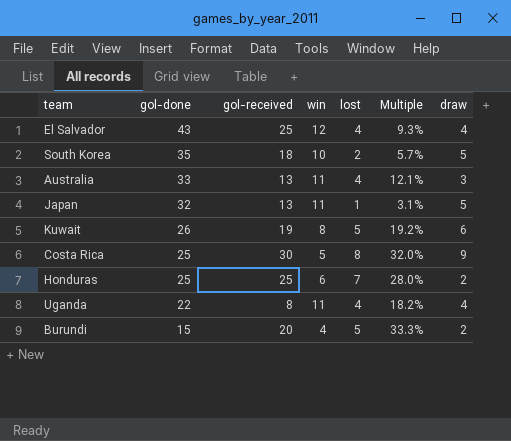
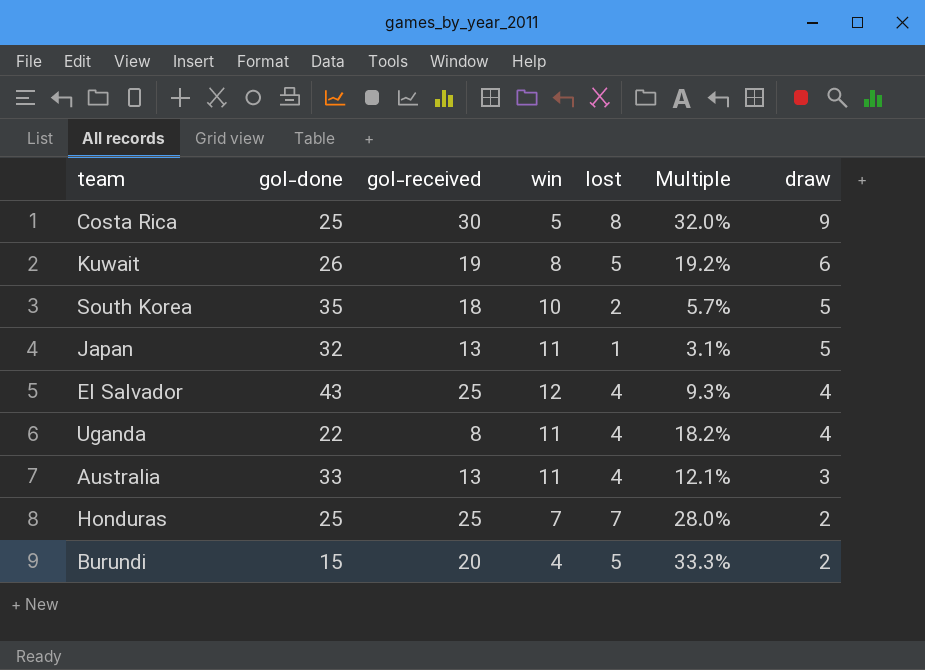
row order: gol-done descending -> draw descending
Honduras | win: 6 -> 7

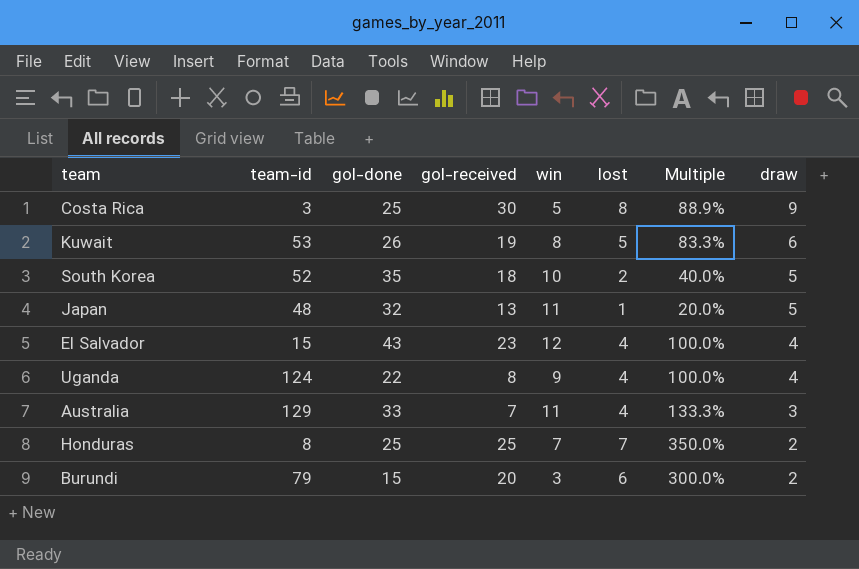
column team-id | position: none -> 2
column Multiple | formula: [lost] / [gol-done] -> [lost] / [draw]
El Salvador | gol-received: 25 -> 23
Uganda | win: 11 -> 9
Australia | gol-received: 13 -> 7
Burundi | win: 4 -> 3
Burundi | lost: 5 -> 6

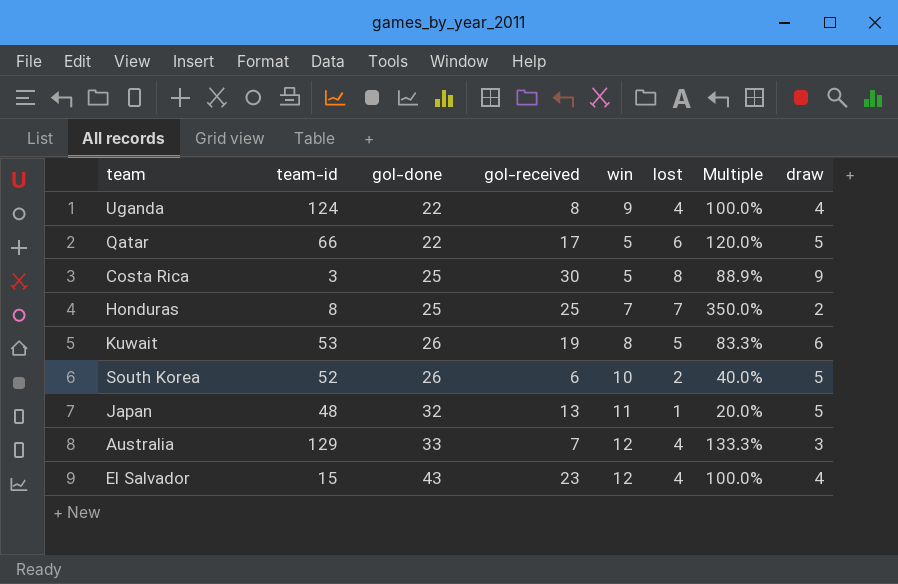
row order: draw descending -> gol-done ascending
row Burundi: 79 | 15 | 20 | 3 | 6 | 300.0% | 2 -> none
row Qatar: none -> 66 | 22 | 17 | 5 | 6 | 120.0% | 5
South Korea | gol-done: 35 -> 26
South Korea | gol-received: 18 -> 6
Australia | win: 11 -> 12

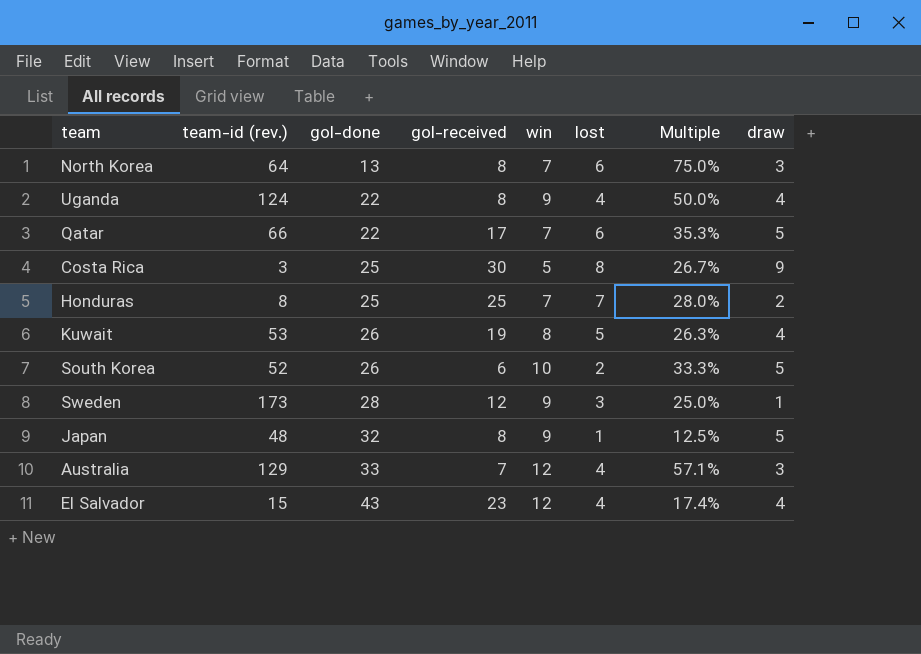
column name: team-id -> team-id (rev.)
column Multiple | formula: [lost] / [draw] -> [lost] / [gol-received]
row North Korea: none -> 64 | 13 | 8 | 7 | 6 | 75.0% | 3
Qatar | win: 5 -> 7
Kuwait | draw: 6 -> 4
row Sweden: none -> 173 | 28 | 12 | 9 | 3 | 25.0% | 1
Japan | gol-received: 13 -> 8
Japan | win: 11 -> 9

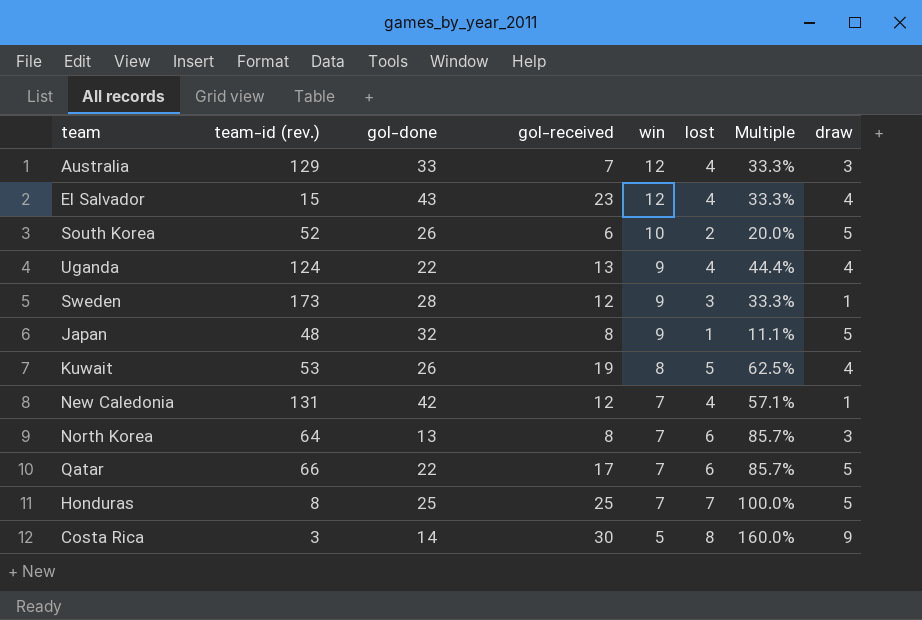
row order: gol-done ascending -> win descending
column Multiple | formula: [lost] / [gol-received] -> [lost] / [win]
Uganda | gol-received: 8 -> 13
row New Caledonia: none -> 131 | 42 | 12 | 7 | 4 | 57.1% | 1
Honduras | draw: 2 -> 5
Costa Rica | gol-done: 25 -> 14

